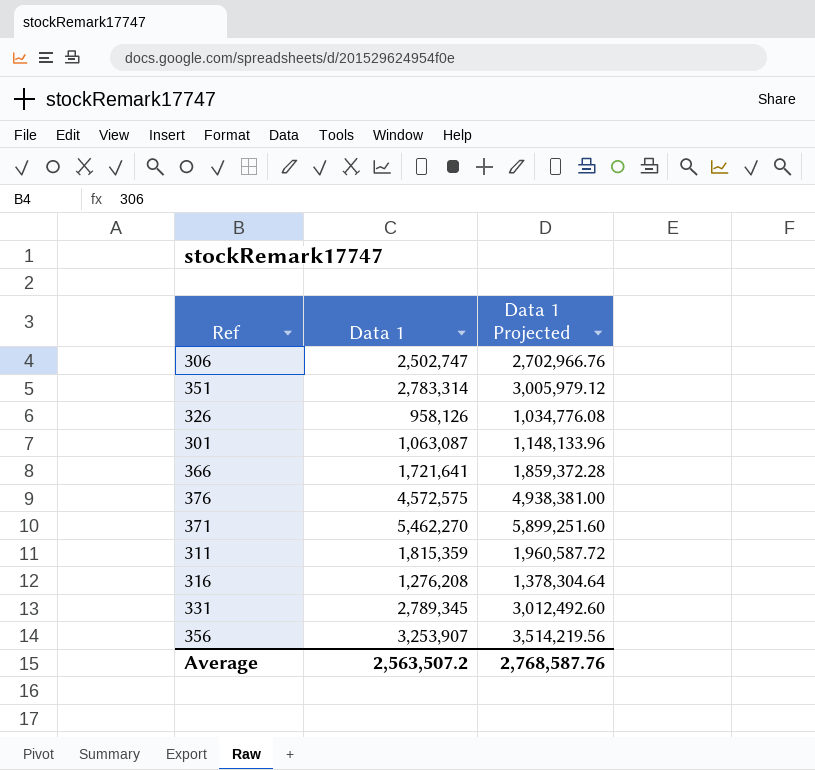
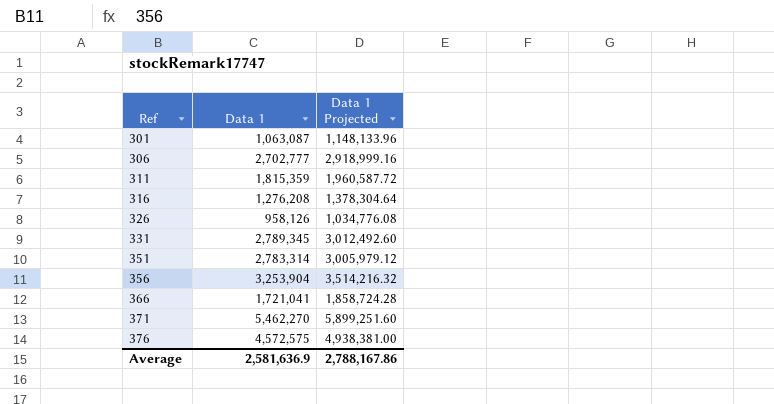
row order: none -> Ref ascending
306 | Data 1: 2,502,747 -> 2,702,777
306 | Data 1 Projected: 2,702,966.76 -> 2,918,999.16
356 | Data 1: 3,253,907 -> 3,253,904
356 | Data 1 Projected: 3,514,219.56 -> 3,514,216.32
366 | Data 1: 1,721,641 -> 1,721,041
366 | Data 1 Projected: 1,859,372.28 -> 1,858,724.28
Average | Data 1: 2,563,507.2 -> 2,581,636.9
Average | Data 1 Projected: 2,768,587.76 -> 2,788,167.86

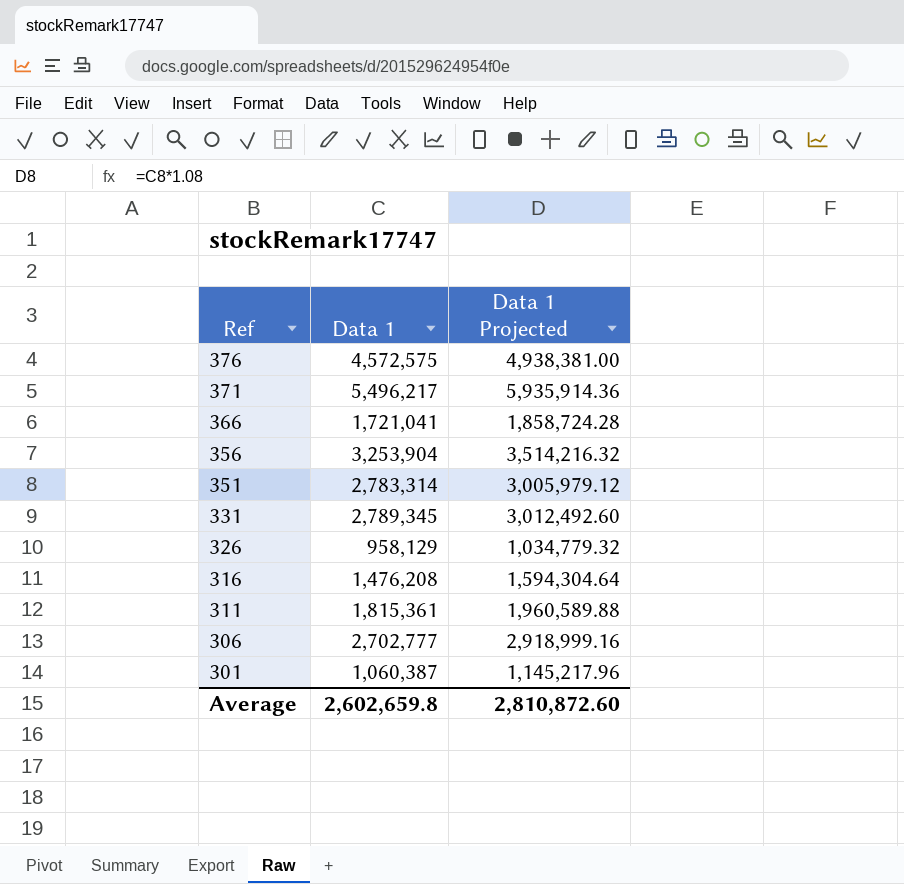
row order: Ref ascending -> Ref descending
371 | Data 1: 5,462,270 -> 5,496,217
371 | Data 1 Projected: 5,899,251.60 -> 5,935,914.36
326 | Data 1: 958,126 -> 958,129
326 | Data 1 Projected: 1,034,776.08 -> 1,034,779.32
316 | Data 1: 1,276,208 -> 1,476,208
316 | Data 1 Projected: 1,378,304.64 -> 1,594,304.64
311 | Data 1: 1,815,359 -> 1,815,361
311 | Data 1 Projected: 1,960,587.72 -> 1,960,589.88
301 | Data 1: 1,063,087 -> 1,060,387
301 | Data 1 Projected: 1,148,133.96 -> 1,145,217.96
Average | Data 1: 2,581,636.9 -> 2,602,659.8
Average | Data 1 Projected: 2,788,167.86 -> 2,810,872.60

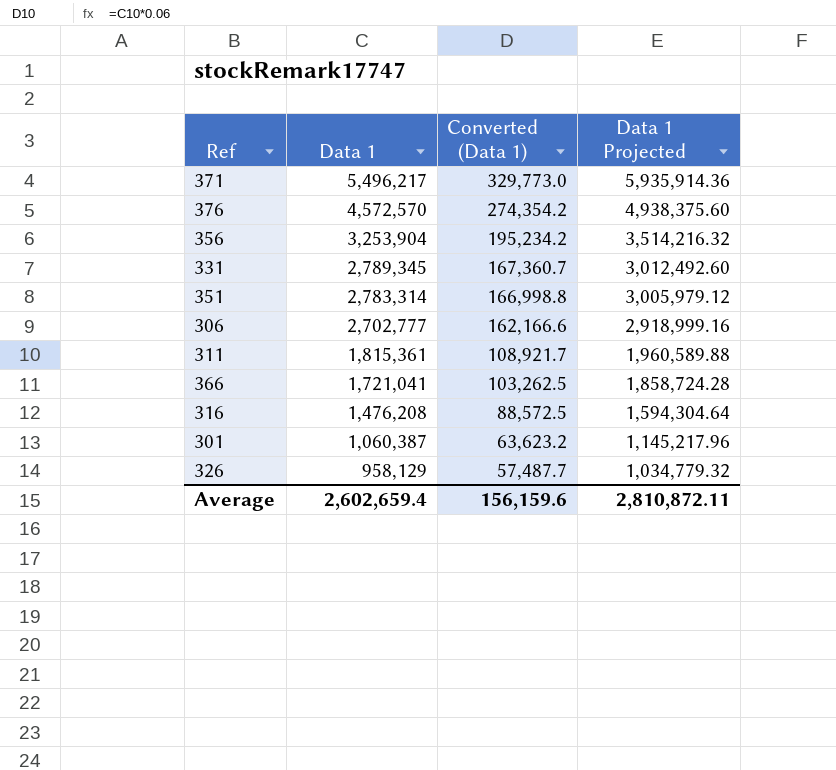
row order: Ref descending -> Data 1 descending
column Converted (Data 1) | formula: none -> [Data 1] * 0.06
376 | Data 1: 4,572,575 -> 4,572,570
376 | Data 1 Projected: 4,938,381.00 -> 4,938,375.60
Average | Data 1: 2,602,659.8 -> 2,602,659.4
Average | Data 1 Projected: 2,810,872.60 -> 2,810,872.11

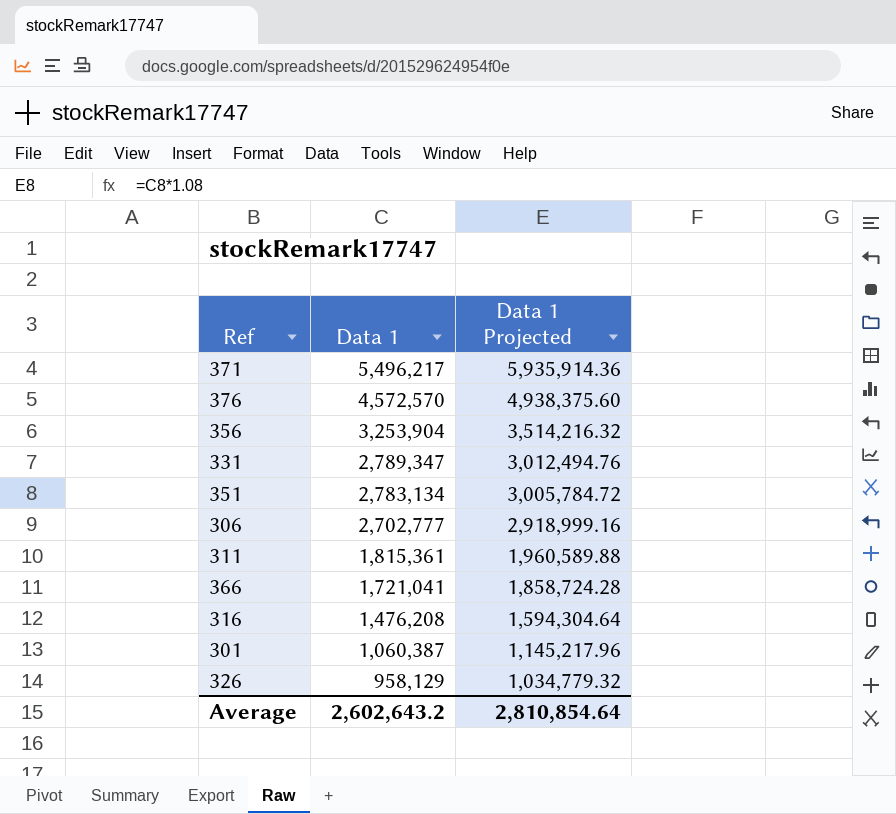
column Converted (Data 1) | formula: [Data 1] * 0.06 -> none
331 | Data 1: 2,789,345 -> 2,789,347
331 | Data 1 Projected: 3,012,492.60 -> 3,012,494.76
351 | Data 1: 2,783,314 -> 2,783,134
351 | Data 1 Projected: 3,005,979.12 -> 3,005,784.72
Average | Data 1: 2,602,659.4 -> 2,602,643.2
Average | Data 1 Projected: 2,810,872.11 -> 2,810,854.64

